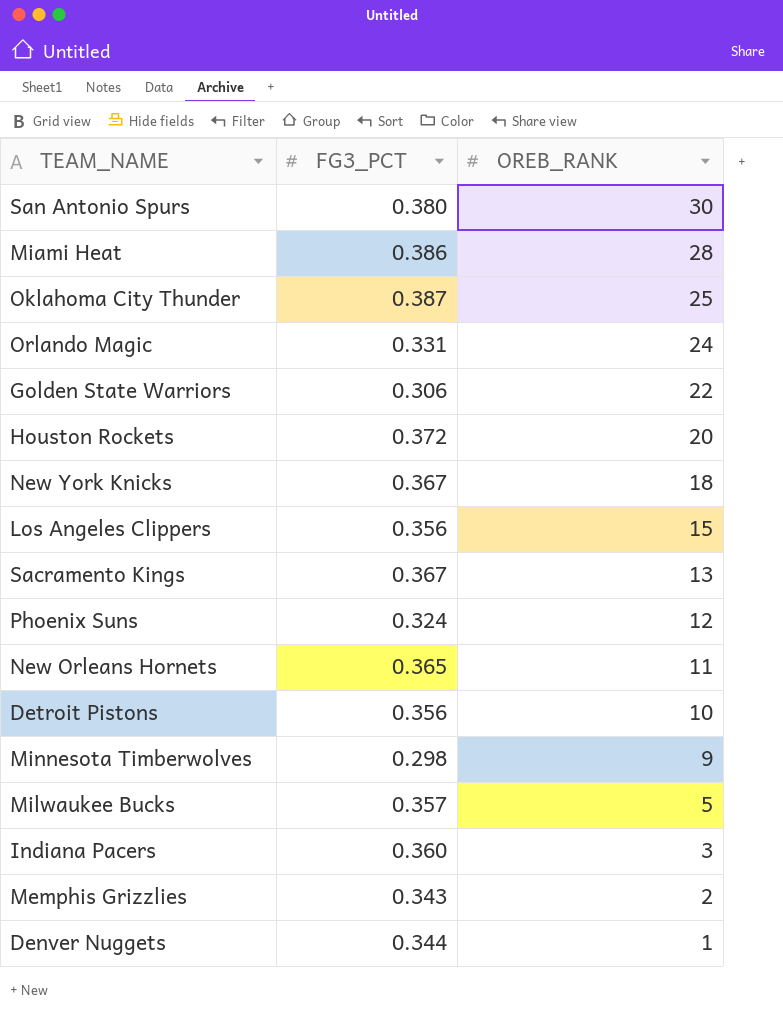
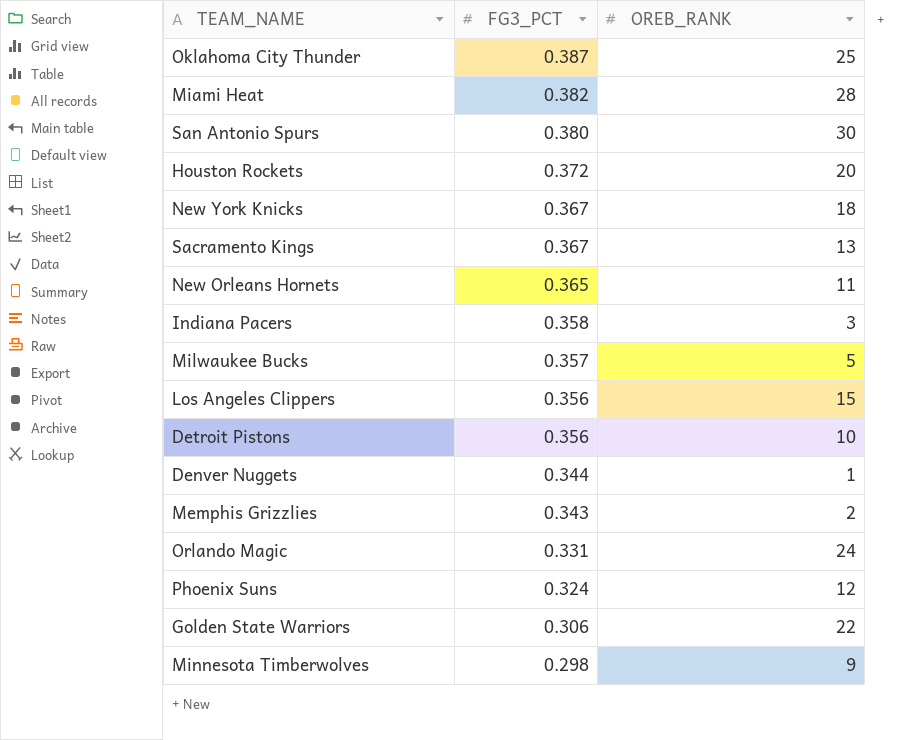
row order: OREB_RANK descending -> FG3_PCT descending
Miami Heat | FG3_PCT: 0.386 -> 0.382
Indiana Pacers | FG3_PCT: 0.360 -> 0.358

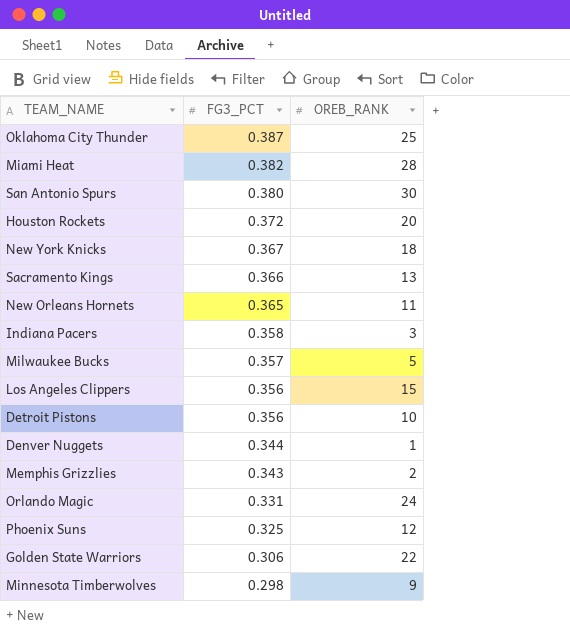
Sacramento Kings | FG3_PCT: 0.367 -> 0.366
Phoenix Suns | FG3_PCT: 0.324 -> 0.325

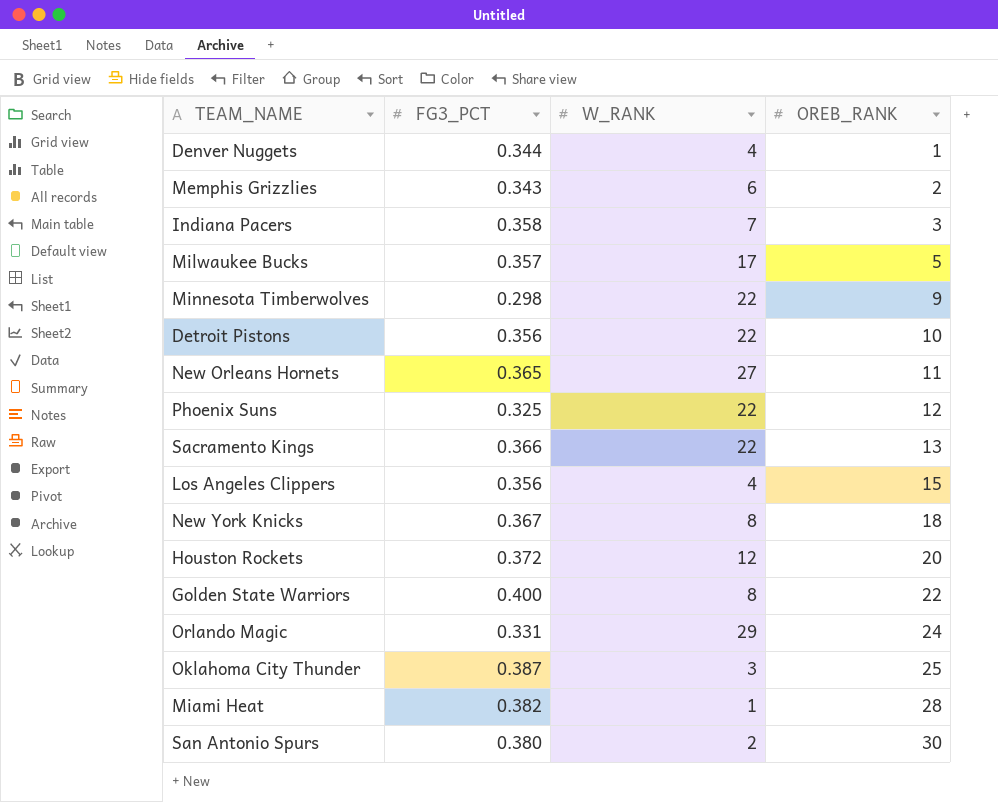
row order: FG3_PCT descending -> OREB_RANK ascending
column W_RANK | position: none -> 3
Golden State Warriors | FG3_PCT: 0.306 -> 0.400

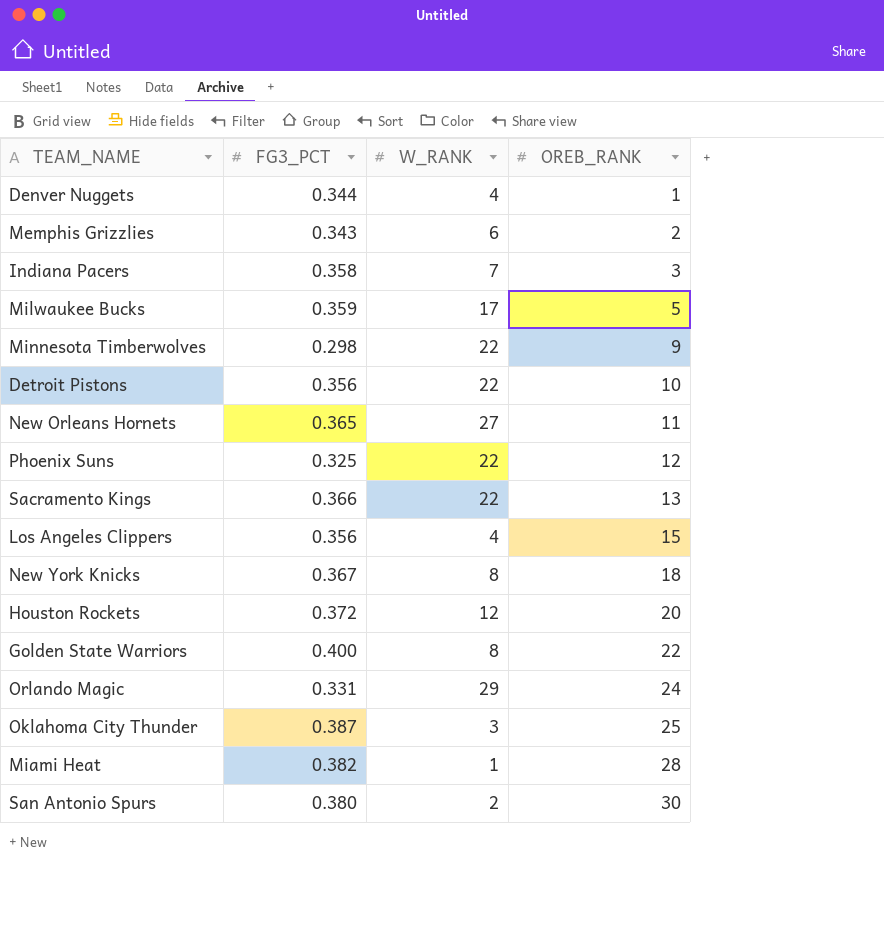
Milwaukee Bucks | FG3_PCT: 0.357 -> 0.359

